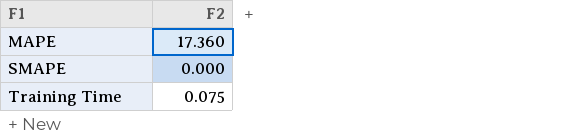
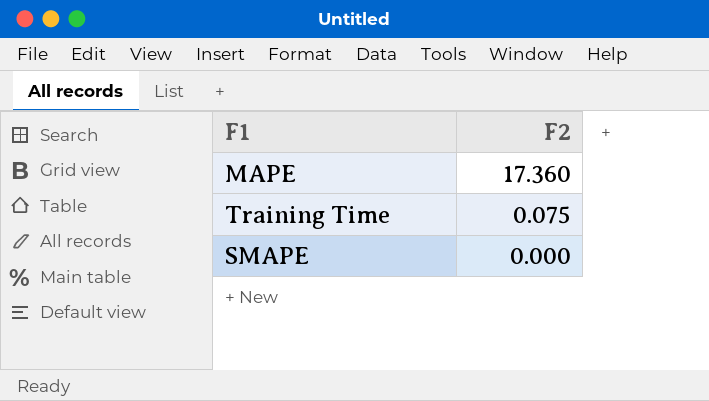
row order: F1 ascending -> F2 descending

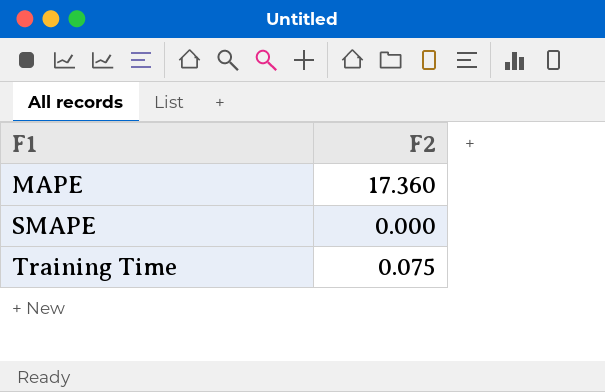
row order: F2 descending -> F1 ascending

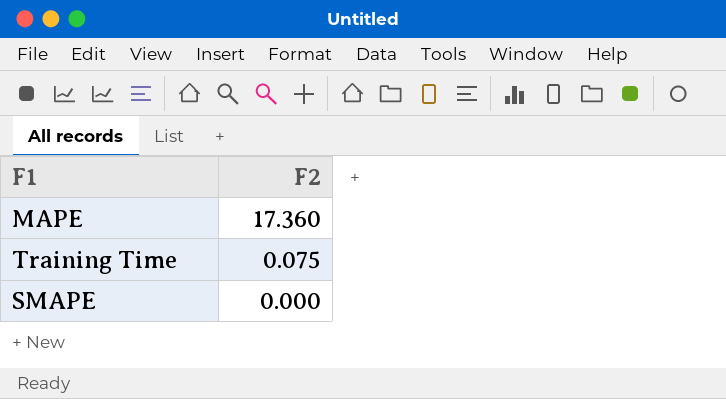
row order: F1 ascending -> F2 descending

